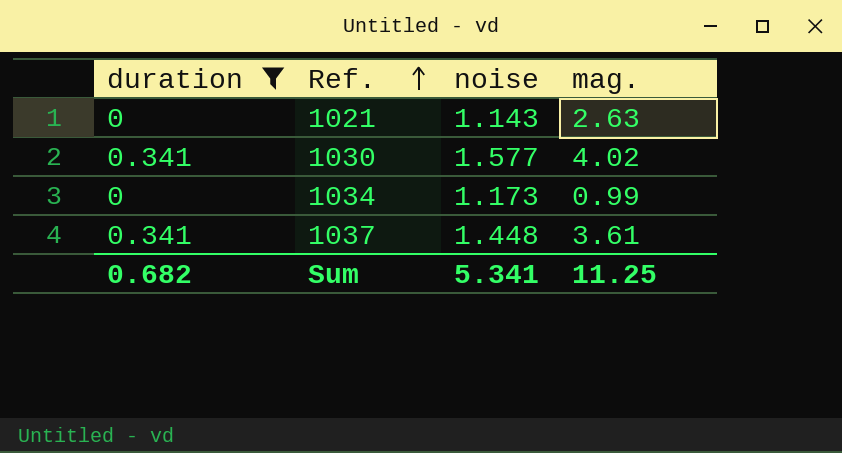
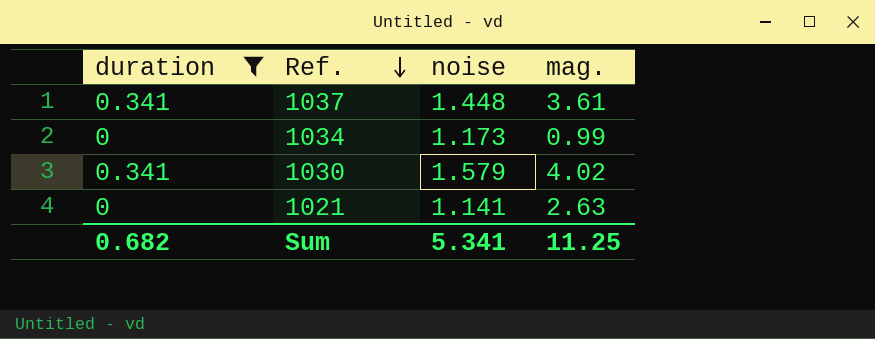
row order: Ref. ascending -> Ref. descending
1030 | noise: 1.577 -> 1.579
1021 | noise: 1.143 -> 1.141

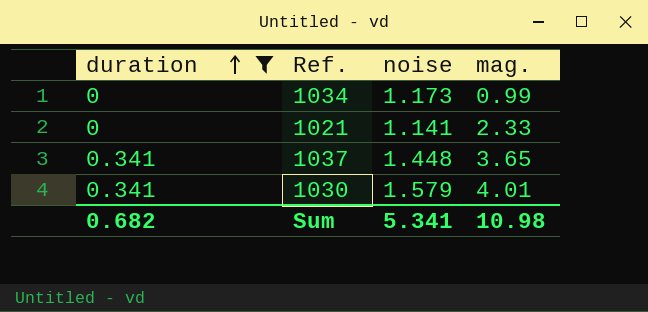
row order: Ref. descending -> duration ascending
1021 | mag.: 2.63 -> 2.33
1037 | mag.: 3.61 -> 3.65
1030 | mag.: 4.02 -> 4.01
Sum | mag.: 11.25 -> 10.98

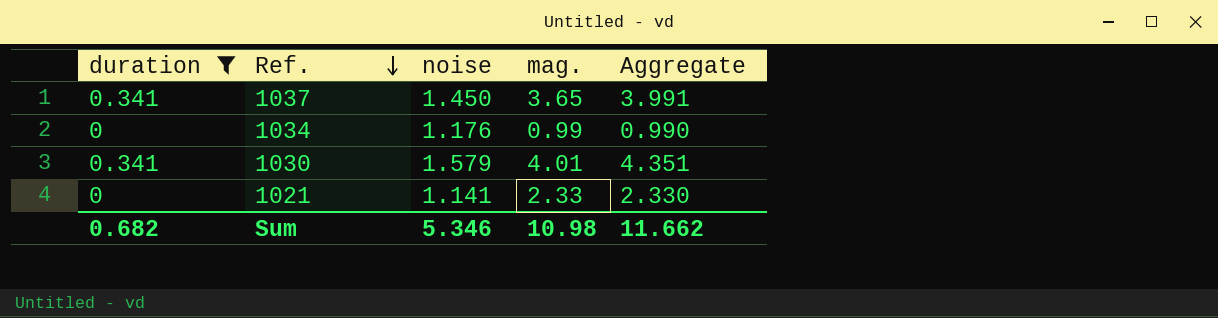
row order: duration ascending -> Ref. descending
column Aggregate | formula: none -> [duration] + [mag.]
1037 | noise: 1.448 -> 1.450
1034 | noise: 1.173 -> 1.176
Sum | noise: 5.341 -> 5.346

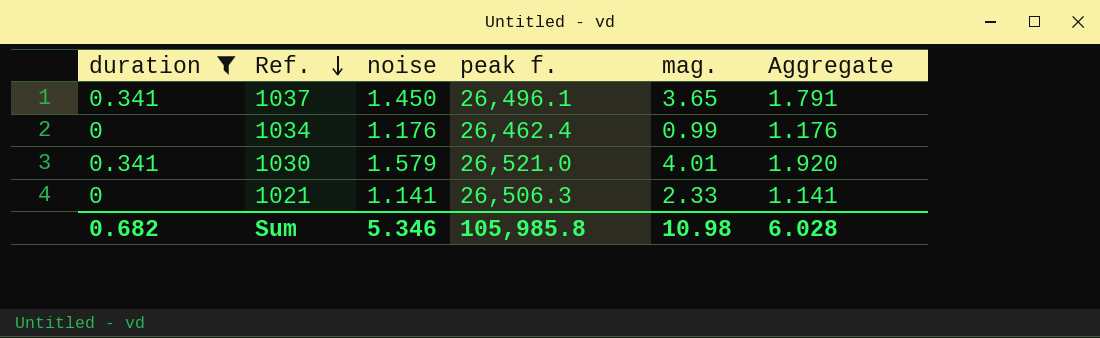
column peak f. | position: none -> 4
column Aggregate | formula: [duration] + [mag.] -> [duration] + [noise]
Sum | Aggregate: 11.662 -> 6.028

